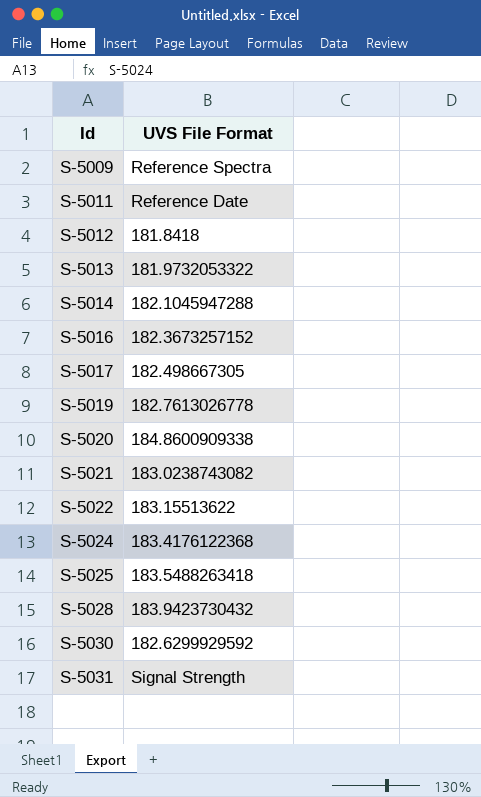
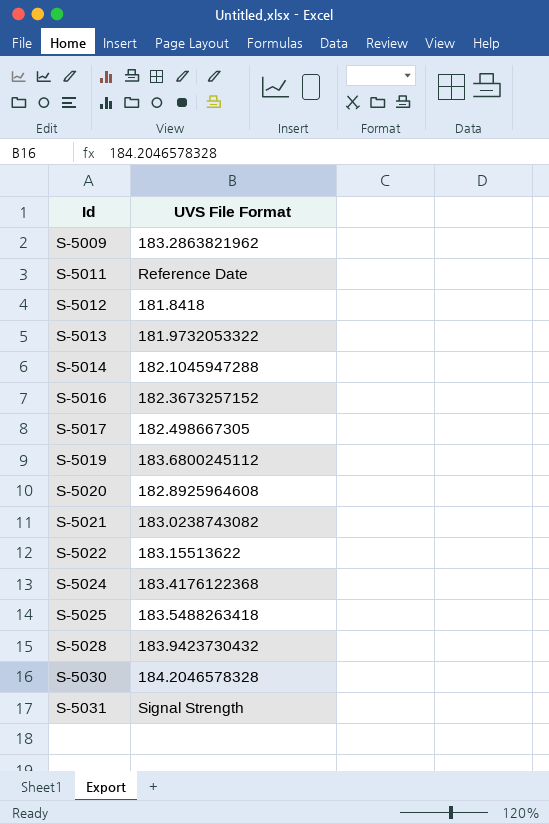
S-5009 | UVS File Format: Reference Spectra -> 183.2863821962
S-5019 | UVS File Format: 182.7613026778 -> 183.6800245112
S-5020 | UVS File Format: 184.8600909338 -> 182.8925964608
S-5030 | UVS File Format: 182.6299929592 -> 184.2046578328

